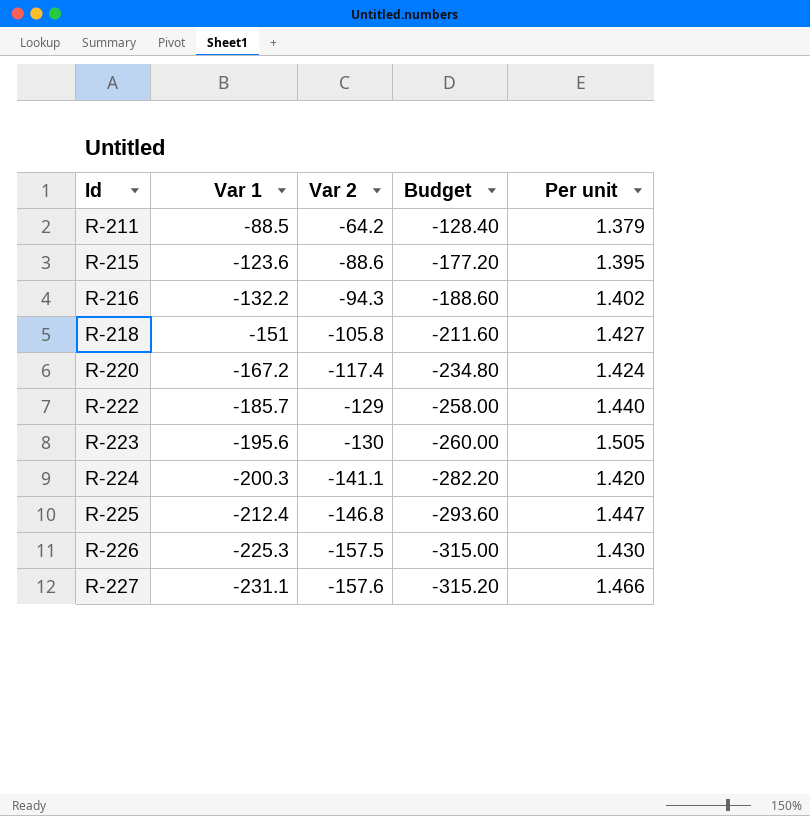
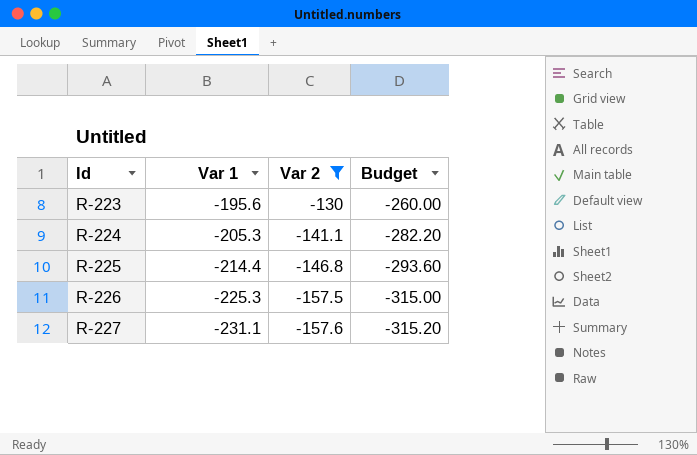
filter: none -> Var 2 <= -130
column Per unit | formula: [Var 1] / [Var 2] -> none
R-224 | Var 1: -200.3 -> -205.3
R-225 | Var 1: -212.4 -> -214.4

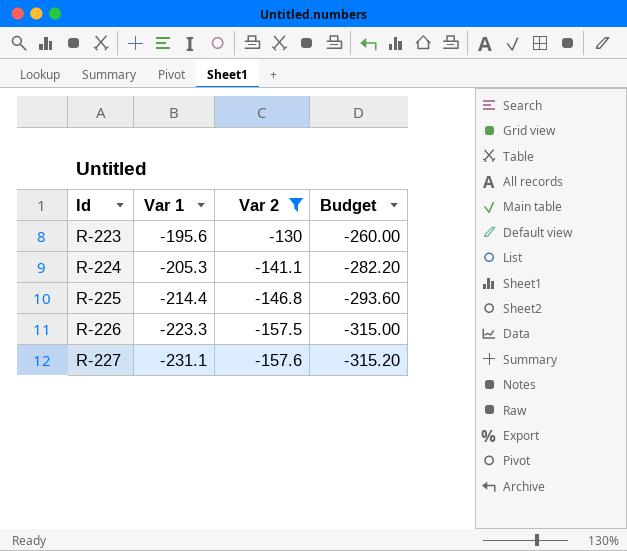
R-226 | Var 1: -225.3 -> -223.3

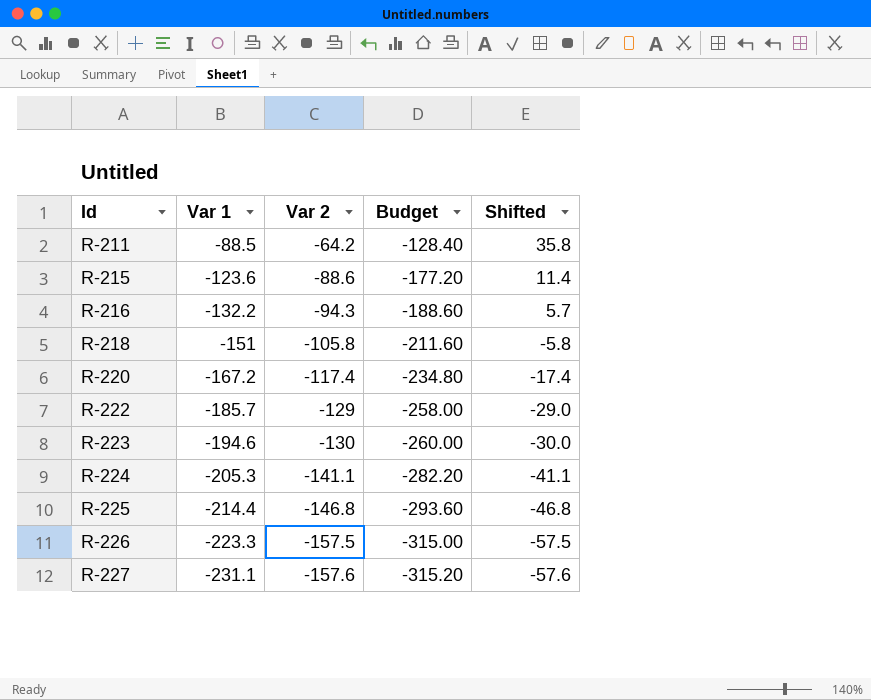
filter: Var 2 <= -130 -> none
column Shifted | formula: none -> [Var 2] + 100
R-223 | Var 1: -195.6 -> -194.6

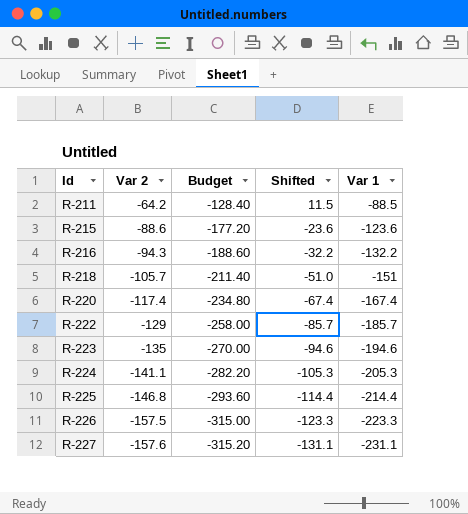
column Shifted | formula: [Var 2] + 100 -> [Var 1] + 100
column Var 1 | position: 2 -> 5
R-218 | Var 2: -105.8 -> -105.7
R-218 | Budget: -211.60 -> -211.40
R-220 | Var 1: -167.2 -> -167.4
R-223 | Var 2: -130 -> -135
R-223 | Budget: -260.00 -> -270.00

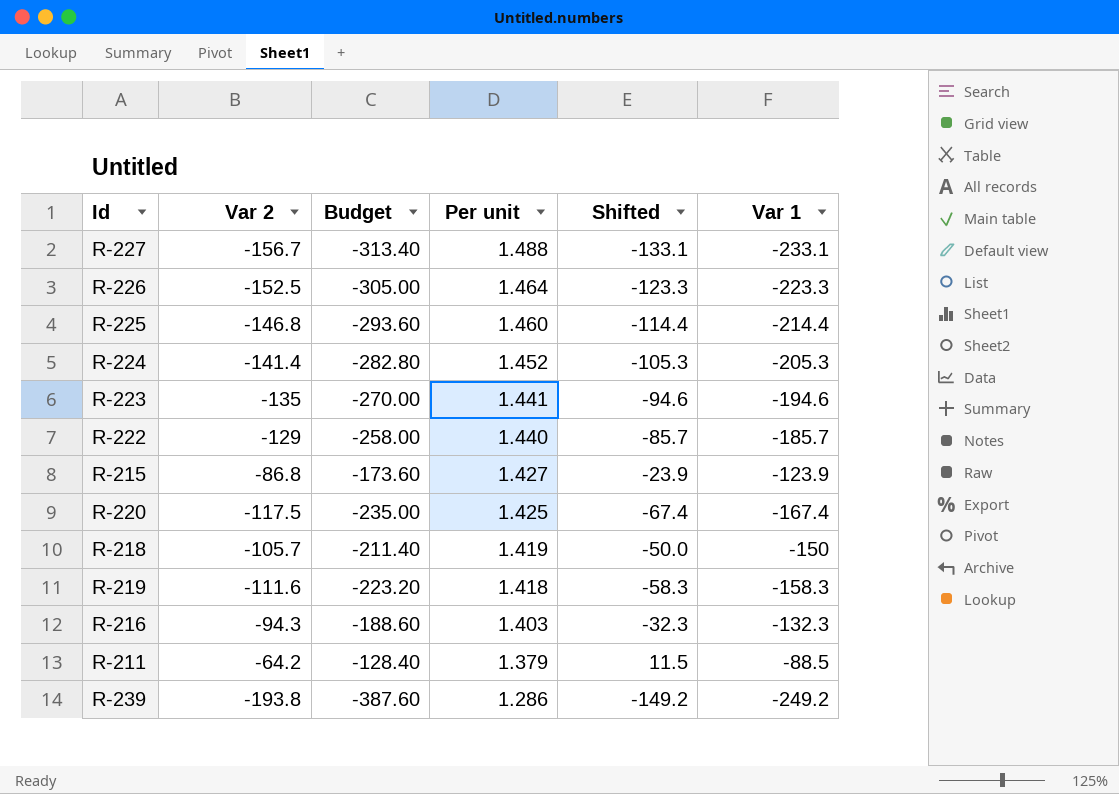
row order: Id ascending -> Per unit descending
column Per unit | formula: none -> [Var 1] / [Var 2]
R-227 | Var 2: -157.6 -> -156.7
R-227 | Budget: -315.20 -> -313.40
R-227 | Shifted: -131.1 -> -133.1
R-227 | Var 1: -231.1 -> -233.1
R-226 | Var 2: -157.5 -> -152.5
R-226 | Budget: -315.00 -> -305.00
R-224 | Var 2: -141.1 -> -141.4
R-224 | Budget: -282.20 -> -282.80
R-215 | Var 2: -88.6 -> -86.8
R-215 | Budget: -177.20 -> -173.60
R-215 | Shifted: -23.6 -> -23.9
R-215 | Var 1: -123.6 -> -123.9
R-220 | Var 2: -117.4 -> -117.5
R-220 | Budget: -234.80 -> -235.00
R-218 | Shifted: -51.0 -> -50.0
R-218 | Var 1: -151 -> -150
row R-219: none -> -111.6 | -223.20 | 1.418 | -58.3 | -158.3
R-216 | Shifted: -32.2 -> -32.3
R-216 | Var 1: -132.2 -> -132.3
row R-239: none -> -193.8 | -387.60 | 1.286 | -149.2 | -249.2

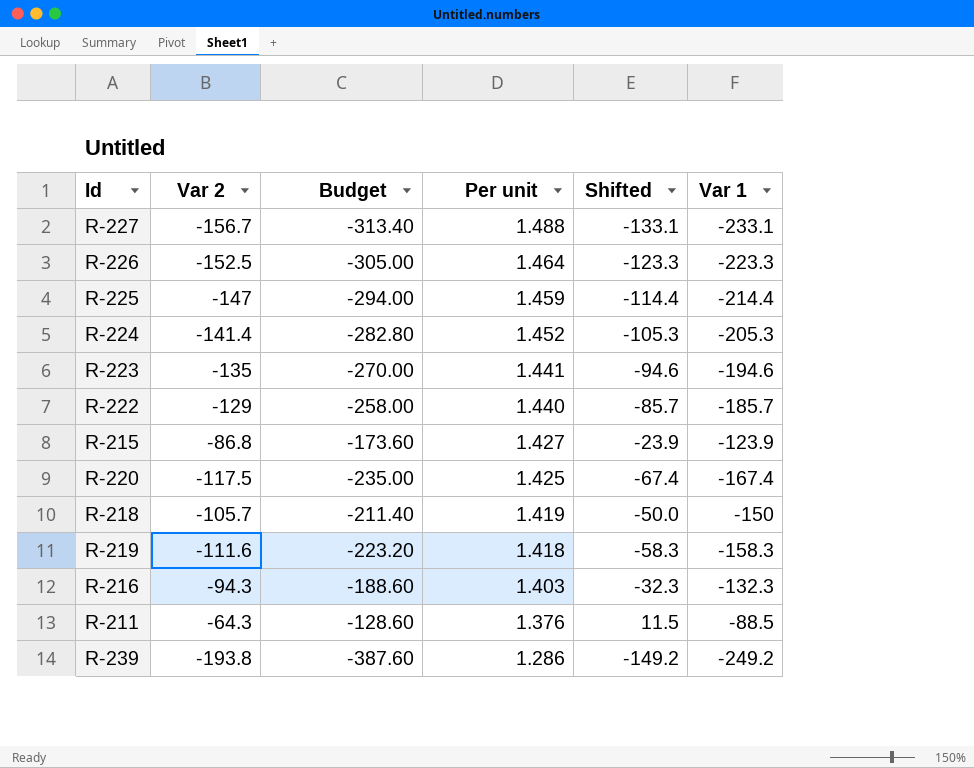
R-225 | Var 2: -146.8 -> -147
R-225 | Budget: -293.60 -> -294.00
R-225 | Per unit: 1.460 -> 1.459
R-211 | Var 2: -64.2 -> -64.3
R-211 | Budget: -128.40 -> -128.60
R-211 | Per unit: 1.379 -> 1.376

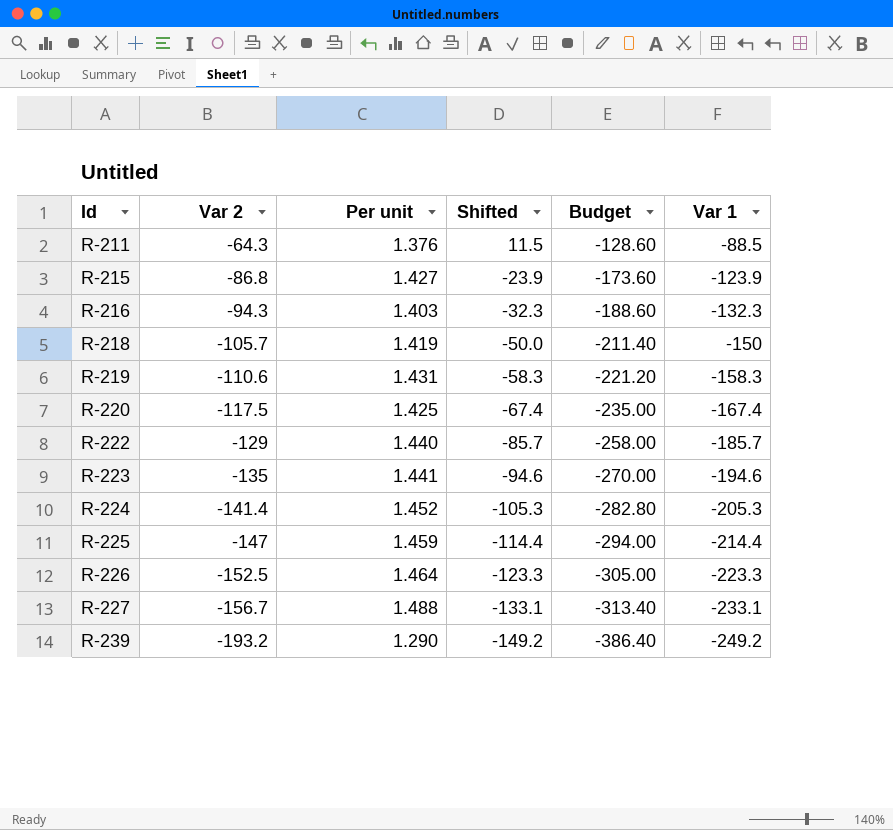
row order: Per unit descending -> Id ascending
column Budget | position: 3 -> 5
R-219 | Var 2: -111.6 -> -110.6
R-219 | Per unit: 1.418 -> 1.431
R-219 | Budget: -223.20 -> -221.20
R-239 | Var 2: -193.8 -> -193.2
R-239 | Per unit: 1.286 -> 1.290
R-239 | Budget: -387.60 -> -386.40

